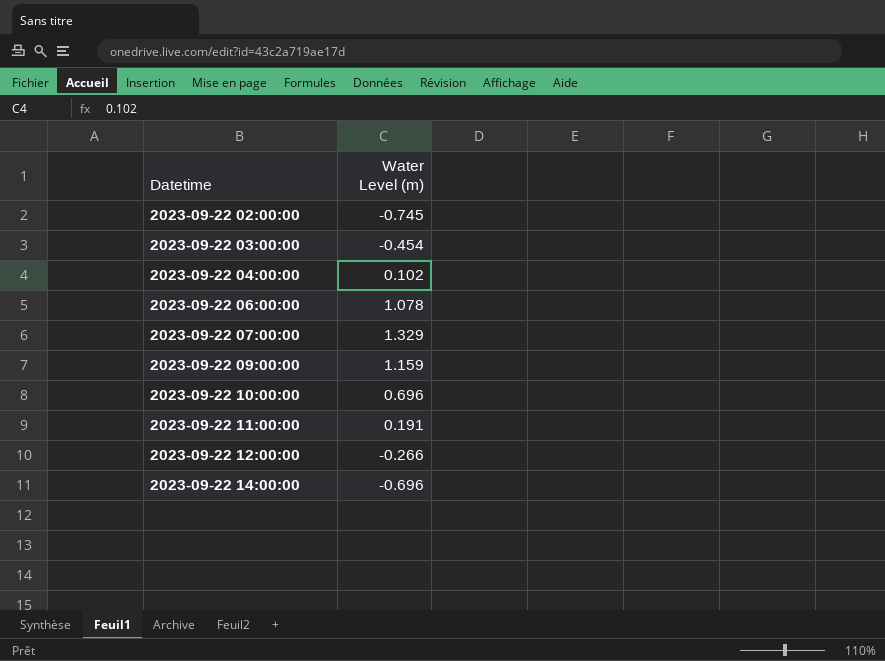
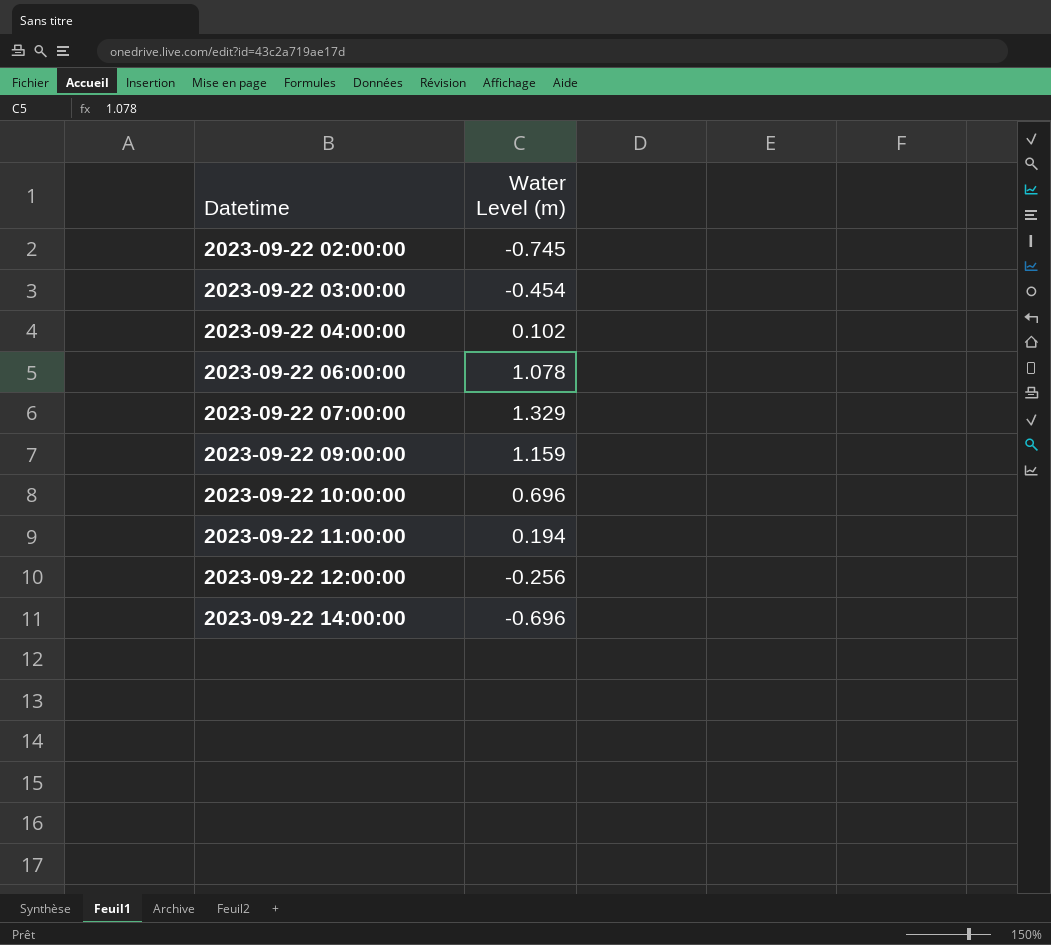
2023-09-22 11:00:00 | Water Level (m): 0.191 -> 0.194
2023-09-22 12:00:00 | Water Level (m): -0.266 -> -0.256

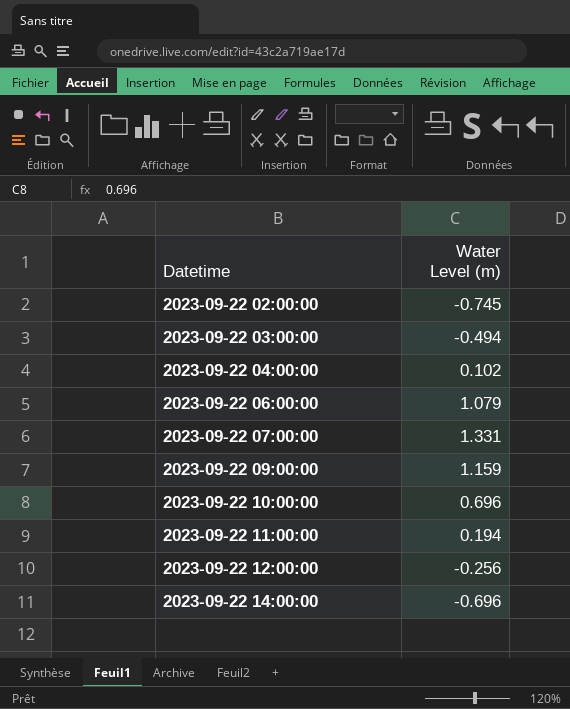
2023-09-22 03:00:00 | Water Level (m): -0.454 -> -0.494
2023-09-22 06:00:00 | Water Level (m): 1.078 -> 1.079
2023-09-22 07:00:00 | Water Level (m): 1.329 -> 1.331

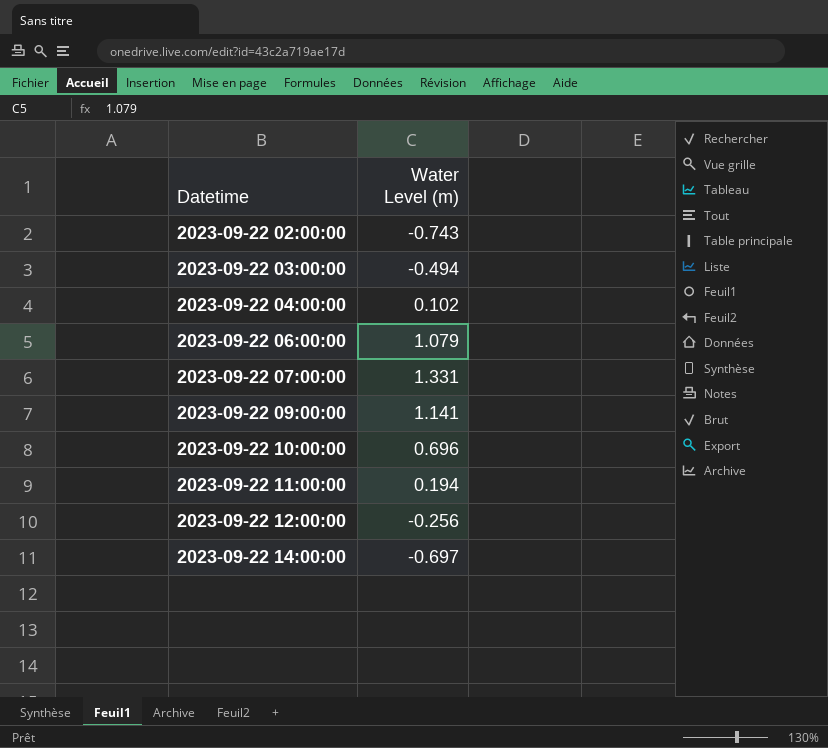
2023-09-22 02:00:00 | Water Level (m): -0.745 -> -0.743
2023-09-22 09:00:00 | Water Level (m): 1.159 -> 1.141
2023-09-22 14:00:00 | Water Level (m): -0.696 -> -0.697

